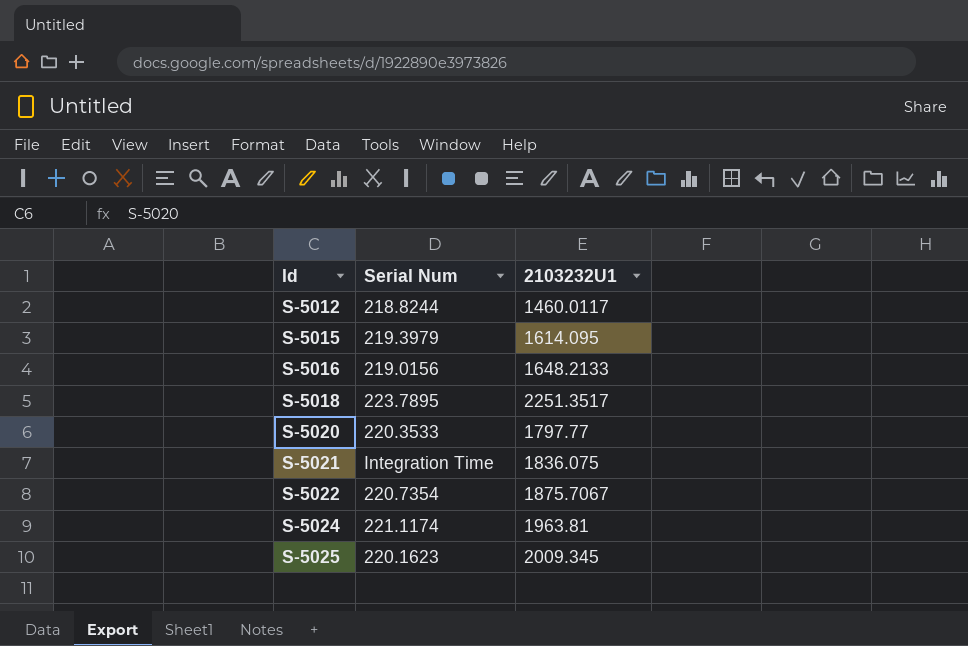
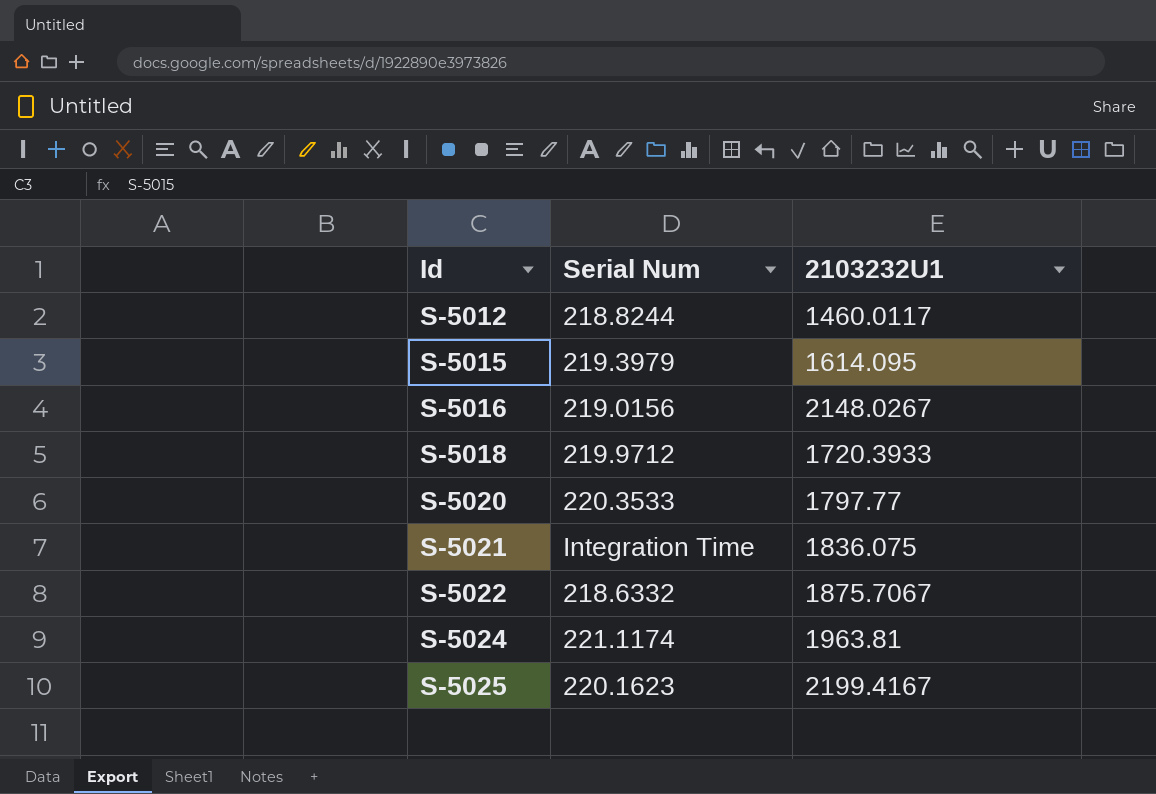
S-5016 | 2103232U1: 1648.2133 -> 2148.0267
S-5018 | Serial Num: 223.7895 -> 219.9712
S-5018 | 2103232U1: 2251.3517 -> 1720.3933
S-5022 | Serial Num: 220.7354 -> 218.6332
S-5025 | 2103232U1: 2009.345 -> 2199.4167

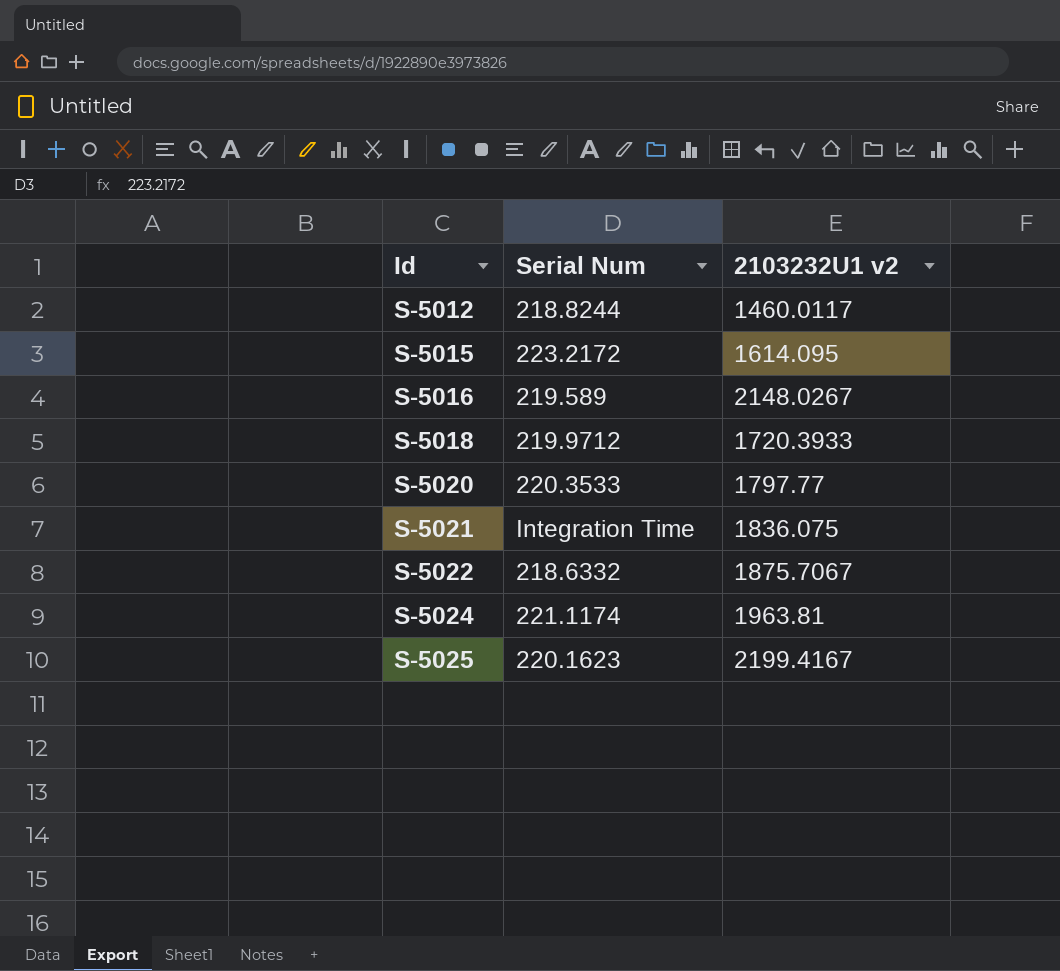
column name: 2103232U1 -> 2103232U1 v2
S-5015 | Serial Num: 219.3979 -> 223.2172
S-5016 | Serial Num: 219.0156 -> 219.589

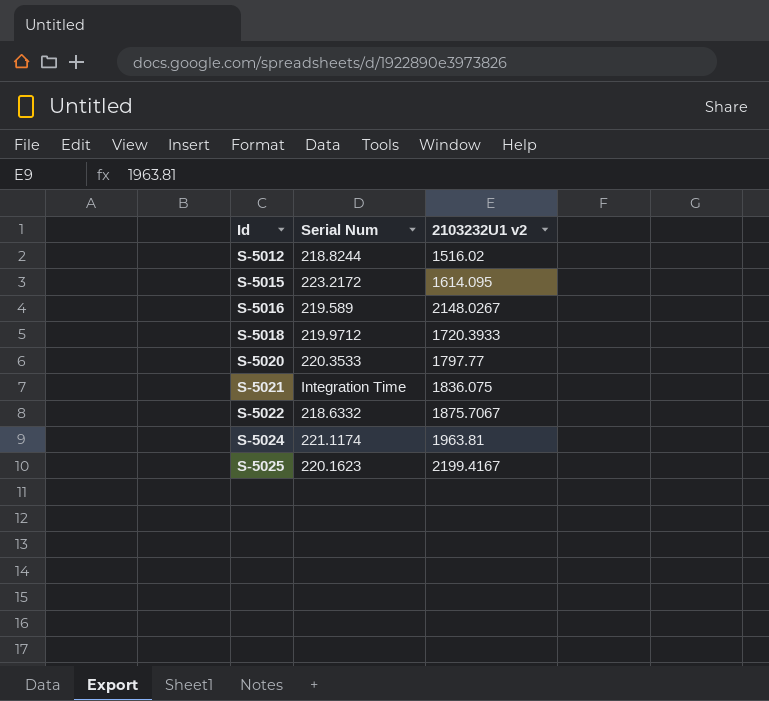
S-5012 | 2103232U1 v2: 1460.0117 -> 1516.02

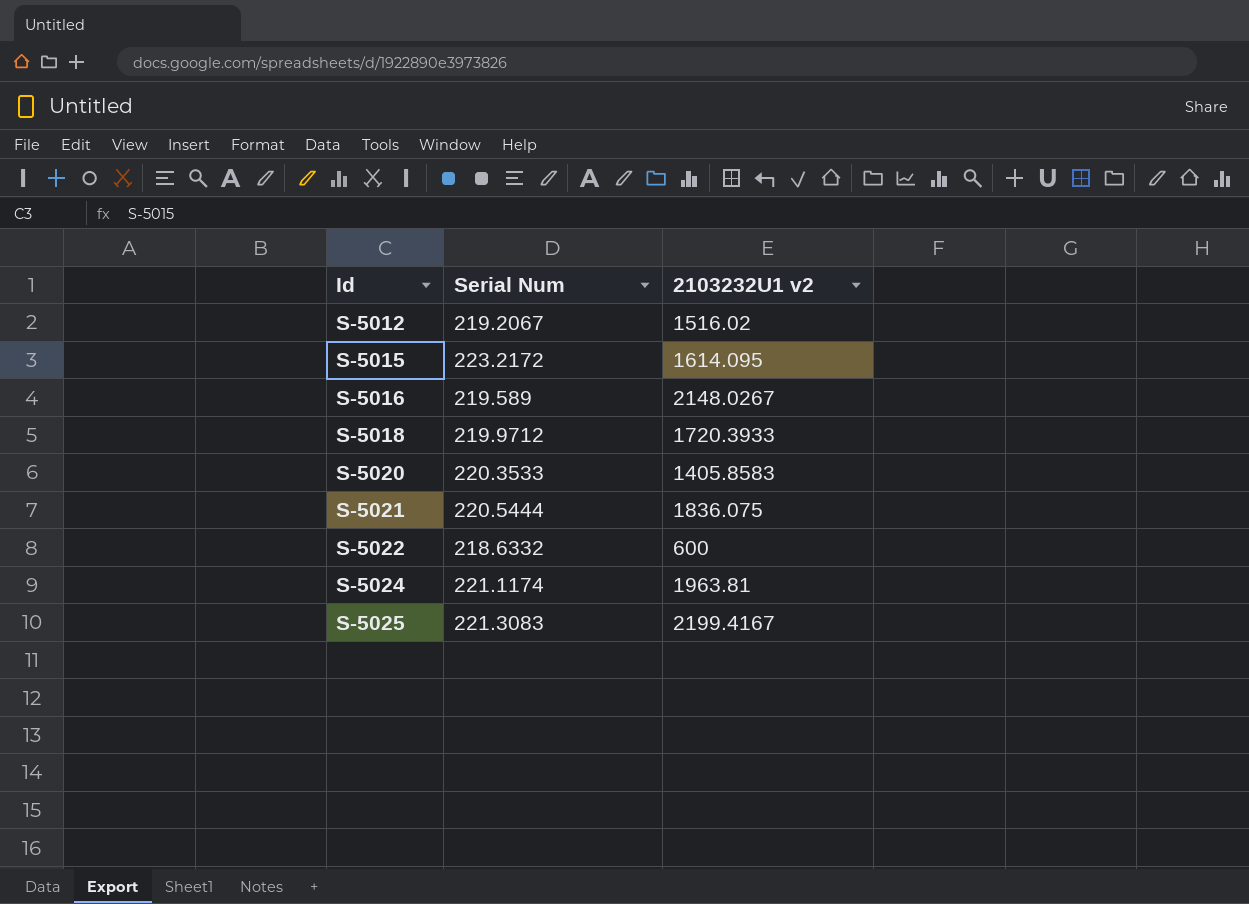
S-5012 | Serial Num: 218.8244 -> 219.2067
S-5020 | 2103232U1 v2: 1797.77 -> 1405.8583
S-5021 | Serial Num: Integration Time -> 220.5444
S-5022 | 2103232U1 v2: 1875.7067 -> 600
S-5025 | Serial Num: 220.1623 -> 221.3083

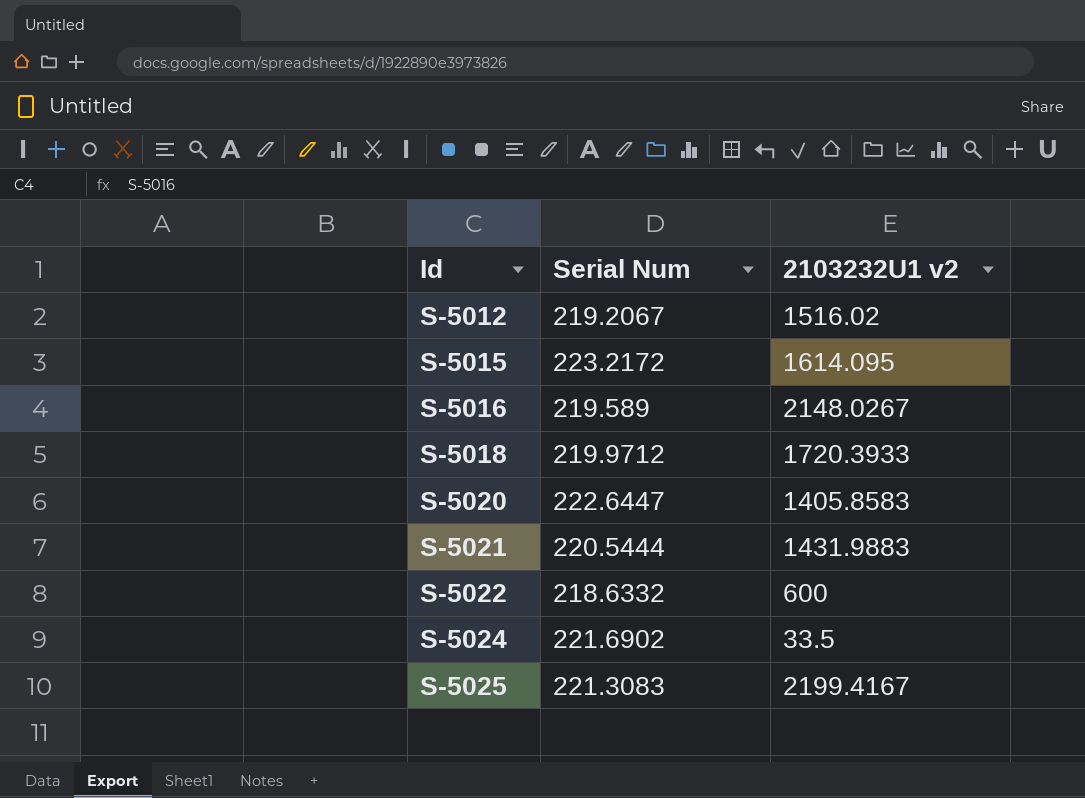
S-5020 | Serial Num: 220.3533 -> 222.6447
S-5021 | 2103232U1 v2: 1836.075 -> 1431.9883
S-5024 | Serial Num: 221.1174 -> 221.6902
S-5024 | 2103232U1 v2: 1963.81 -> 33.5

